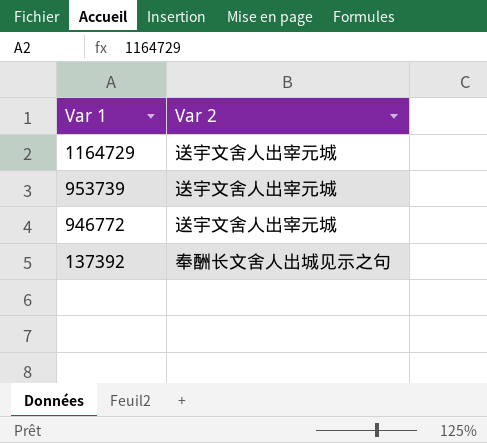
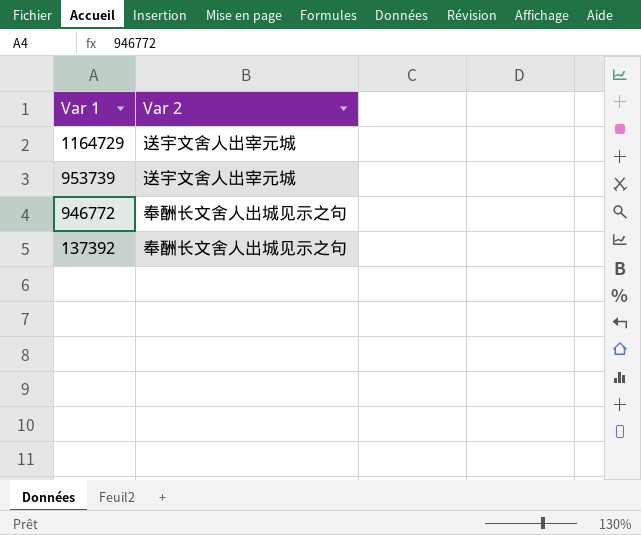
946772 | Var 2: 送宇文舍人出宰元城 -> 奉酬长文舍人出城见示之句

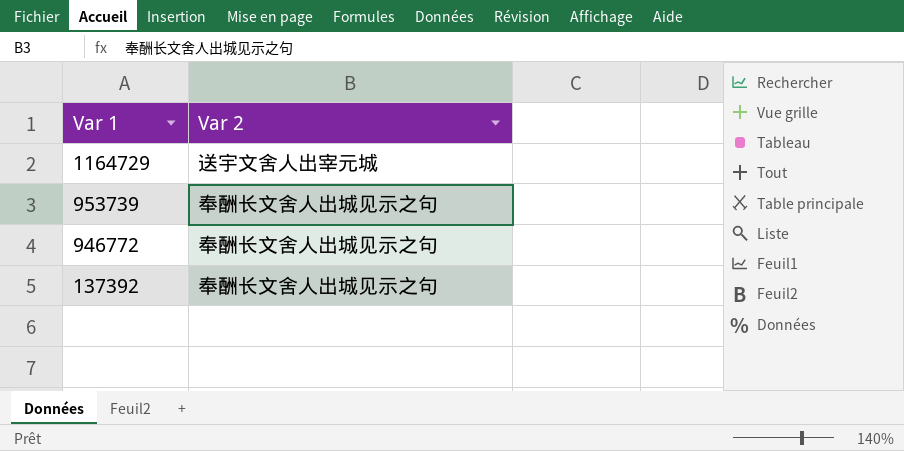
953739 | Var 2: 送宇文舍人出宰元城 -> 奉酬长文舍人出城见示之句

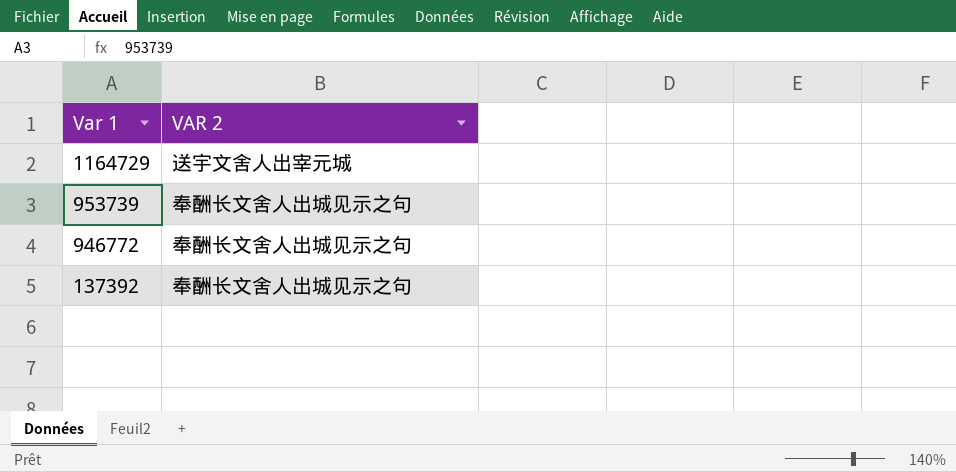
column name: Var 2 -> VAR 2

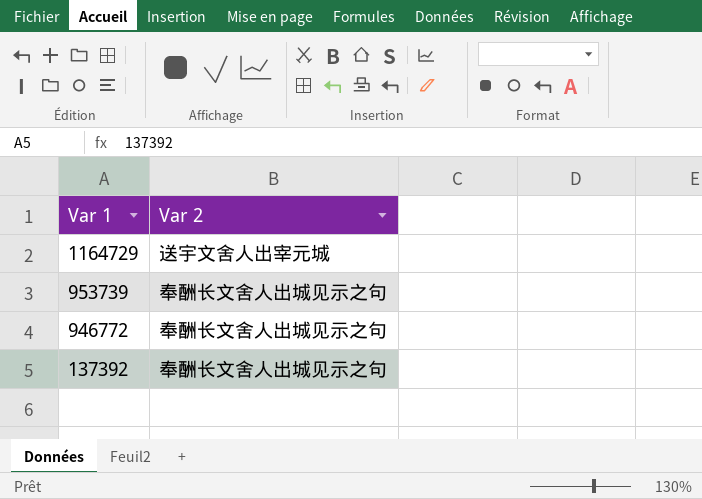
column name: VAR 2 -> Var 2

